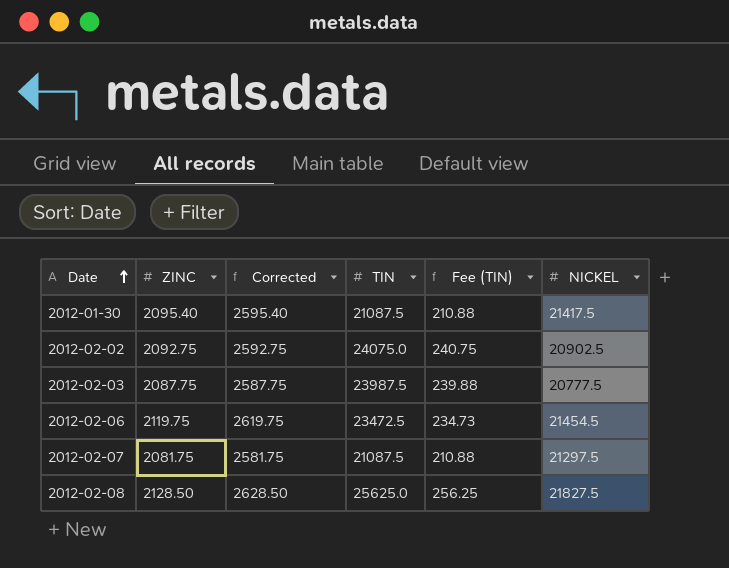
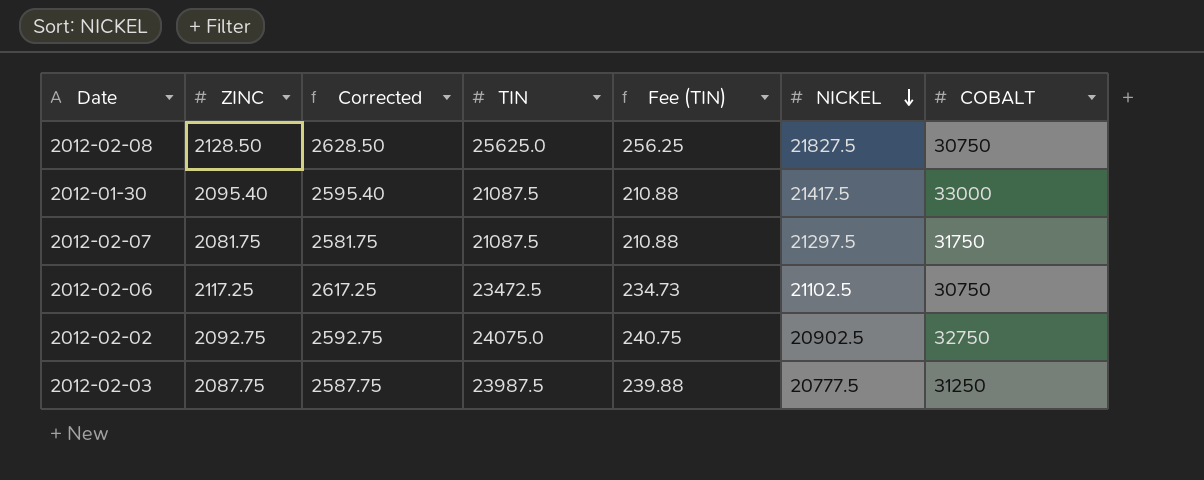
row order: Date ascending -> NICKEL descending
column COBALT | position: none -> 7
2012-02-06 | ZINC: 2119.75 -> 2117.25
2012-02-06 | Corrected: 2619.75 -> 2617.25
2012-02-06 | NICKEL: 21454.5 -> 21102.5

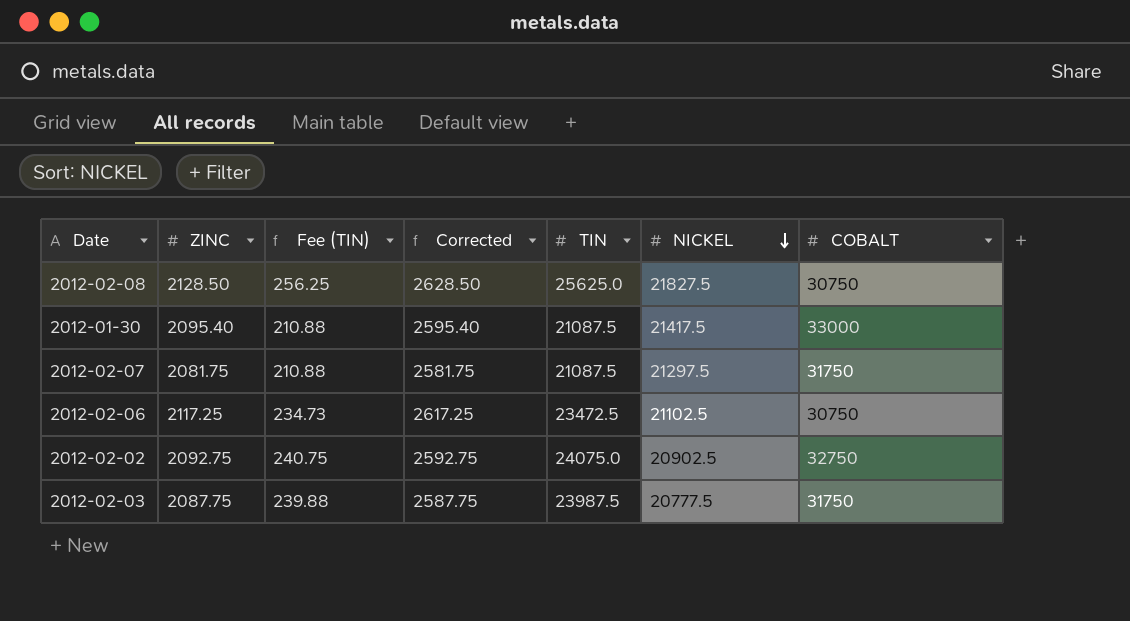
column Fee (TIN) | position: 5 -> 3
2012-02-03 | COBALT: 31250 -> 31750

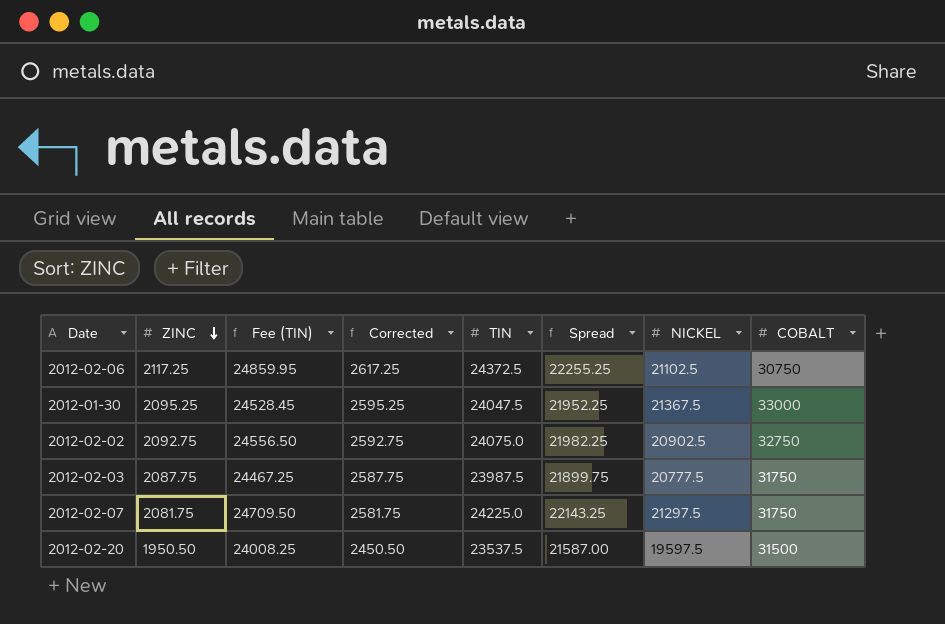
row order: NICKEL descending -> ZINC descending
column Fee (TIN) | formula: [TIN] * 0.01 -> [TIN] * 1.02
column Spread | formula: none -> [TIN] - [ZINC]
row 2012-02-08: 2128.50 | 256.25 | 2628.50 | 25625.0 | 21827.5 | 30750 -> none
2012-02-06 | TIN: 23472.5 -> 24372.5
2012-01-30 | ZINC: 2095.40 -> 2095.25
2012-01-30 | Corrected: 2595.40 -> 2595.25
2012-01-30 | TIN: 21087.5 -> 24047.5
2012-01-30 | NICKEL: 21417.5 -> 21367.5
2012-02-07 | TIN: 21087.5 -> 24225.0
row 2012-02-20: none -> 1950.50 | 24008.25 | 2450.50 | 23537.5 | 21587.00 | 19597.5 | 31500

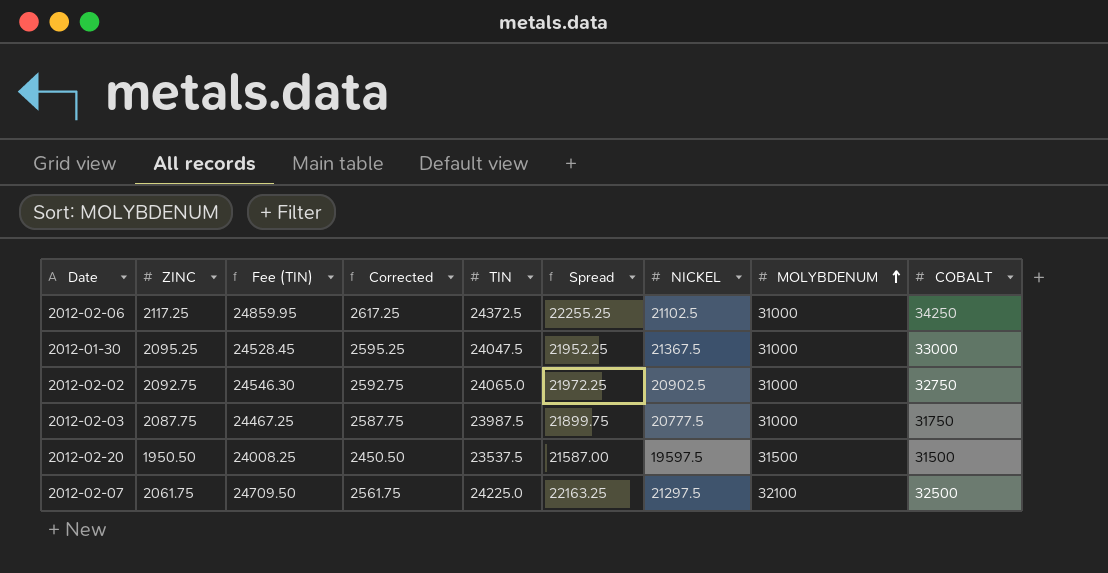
row order: ZINC descending -> MOLYBDENUM ascending
column MOLYBDENUM | position: none -> 8
2012-02-06 | COBALT: 30750 -> 34250
2012-02-02 | Fee (TIN): 24556.50 -> 24546.30
2012-02-02 | TIN: 24075.0 -> 24065.0
2012-02-02 | Spread: 21982.25 -> 21972.25
2012-02-07 | ZINC: 2081.75 -> 2061.75
2012-02-07 | Corrected: 2581.75 -> 2561.75
2012-02-07 | Spread: 22143.25 -> 22163.25
2012-02-07 | COBALT: 31750 -> 32500

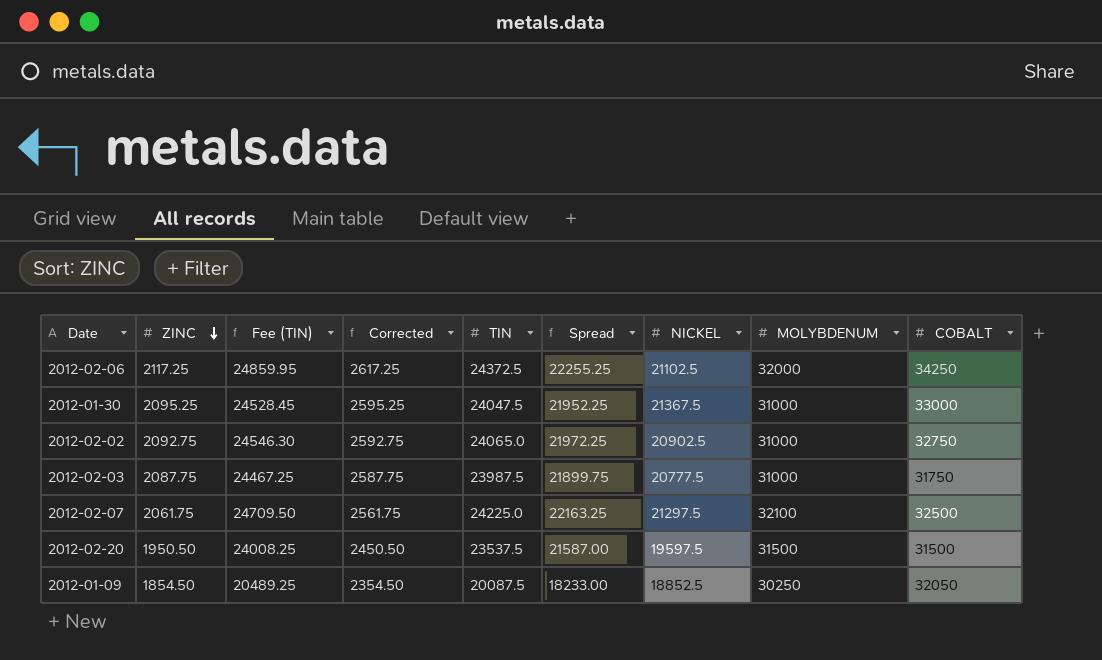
row order: MOLYBDENUM ascending -> ZINC descending
2012-02-06 | MOLYBDENUM: 31000 -> 32000
row 2012-01-09: none -> 1854.50 | 20489.25 | 2354.50 | 20087.5 | 18233.00 | 18852.5 | 30250 | 32050

